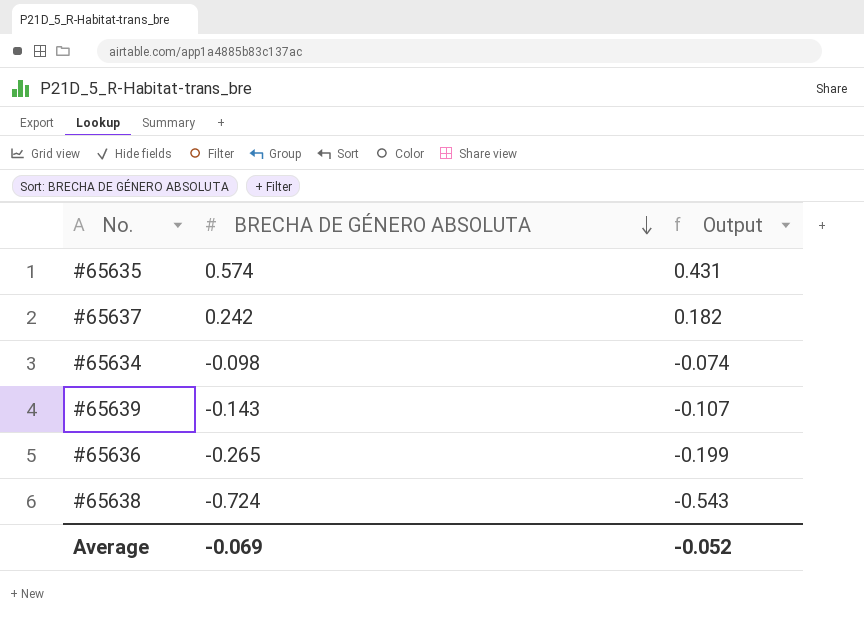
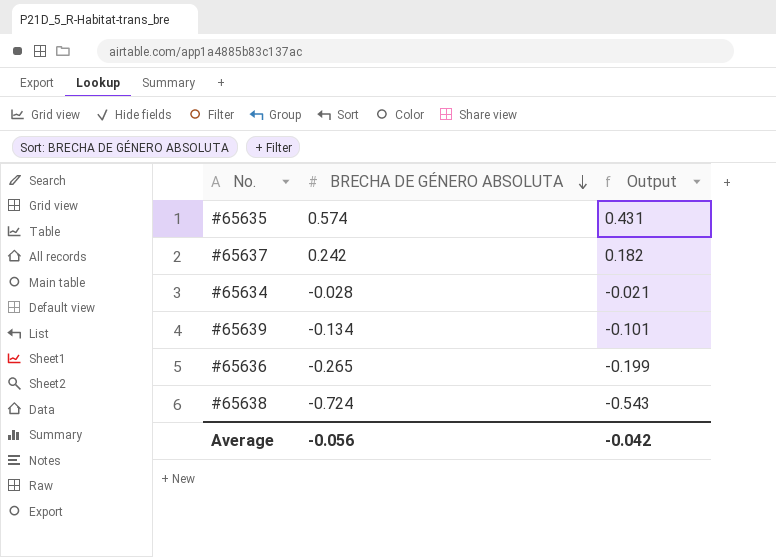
#65634 | BRECHA DE GÉNERO ABSOLUTA: -0.098 -> -0.028
#65634 | Output: -0.074 -> -0.021
#65639 | BRECHA DE GÉNERO ABSOLUTA: -0.143 -> -0.134
#65639 | Output: -0.107 -> -0.101
Average | BRECHA DE GÉNERO ABSOLUTA: -0.069 -> -0.056
Average | Output: -0.052 -> -0.042

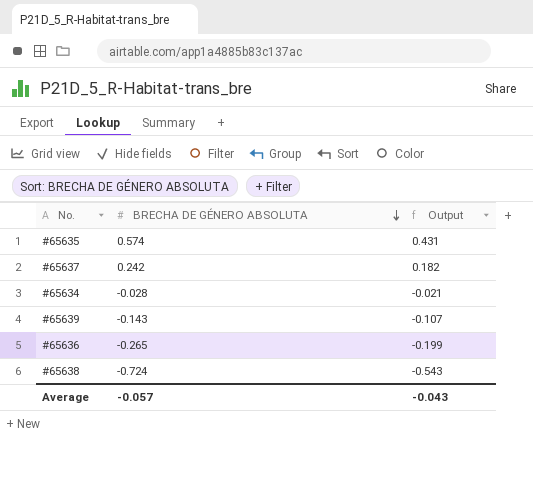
#65639 | BRECHA DE GÉNERO ABSOLUTA: -0.134 -> -0.143
#65639 | Output: -0.101 -> -0.107
Average | BRECHA DE GÉNERO ABSOLUTA: -0.056 -> -0.057
Average | Output: -0.042 -> -0.043

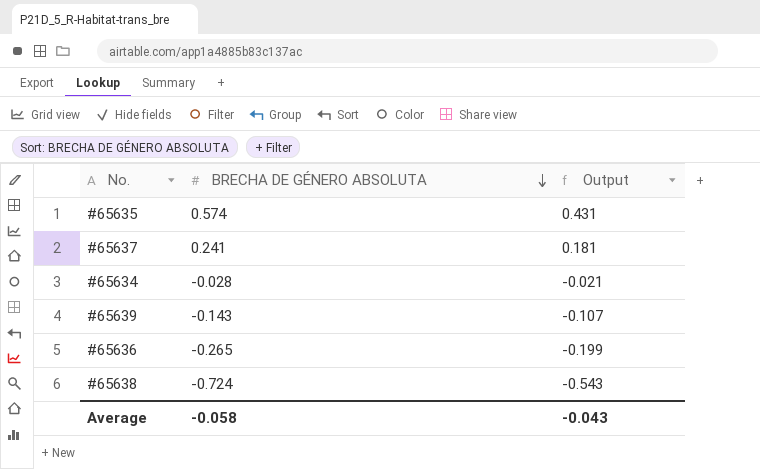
#65637 | BRECHA DE GÉNERO ABSOLUTA: 0.242 -> 0.241
#65637 | Output: 0.182 -> 0.181
Average | BRECHA DE GÉNERO ABSOLUTA: -0.057 -> -0.058

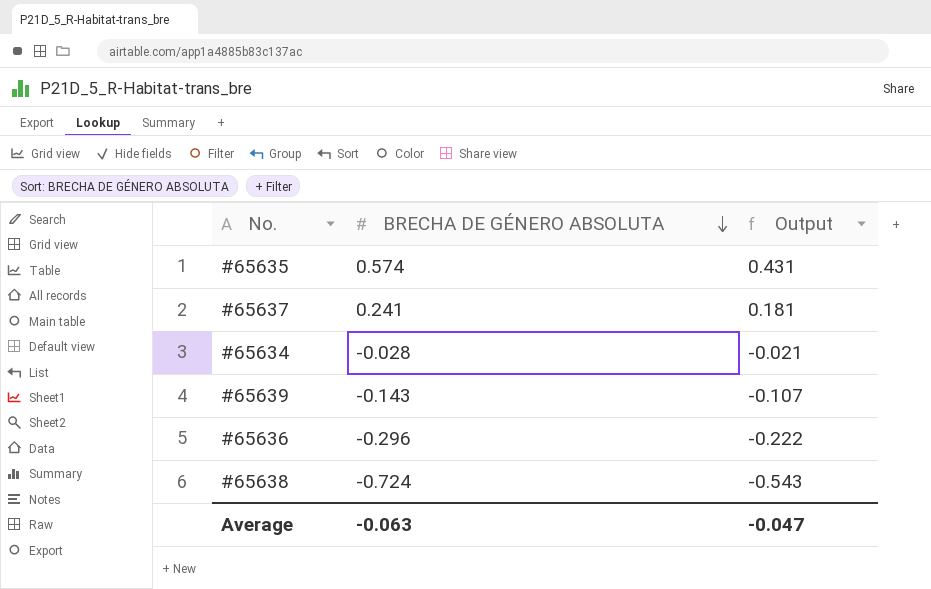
#65636 | BRECHA DE GÉNERO ABSOLUTA: -0.265 -> -0.296
#65636 | Output: -0.199 -> -0.222
Average | BRECHA DE GÉNERO ABSOLUTA: -0.058 -> -0.063
Average | Output: -0.043 -> -0.047

